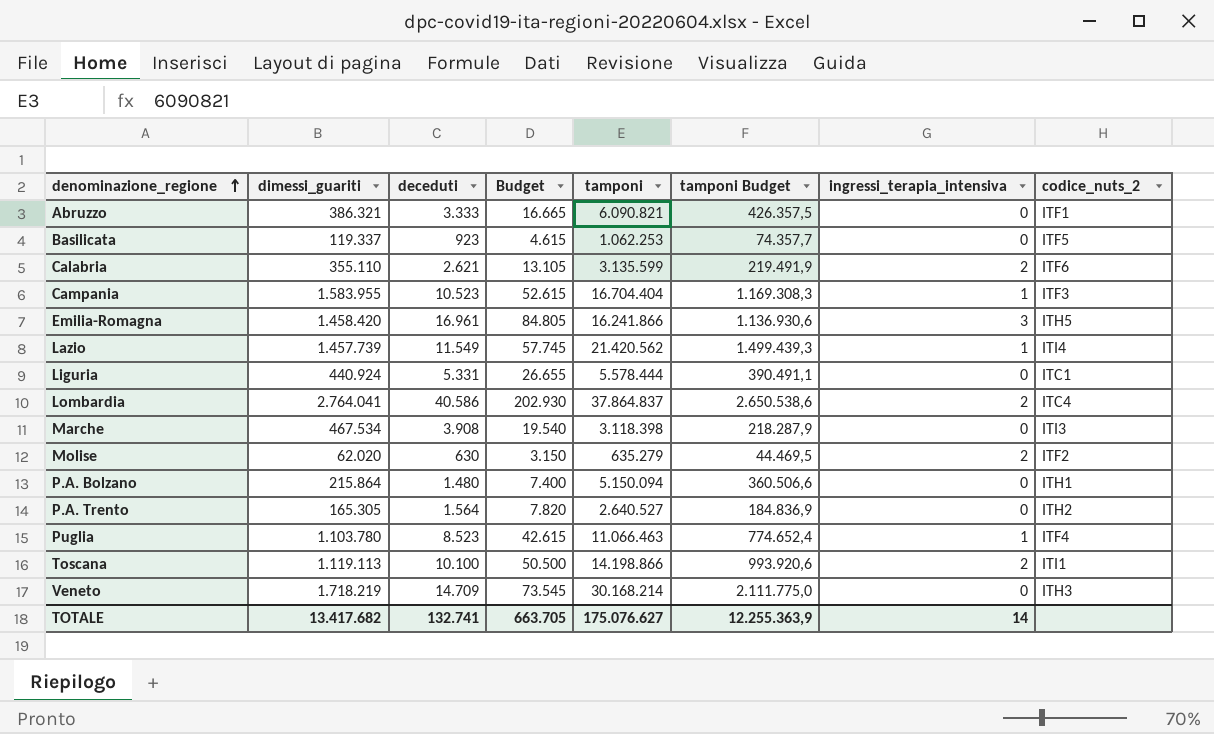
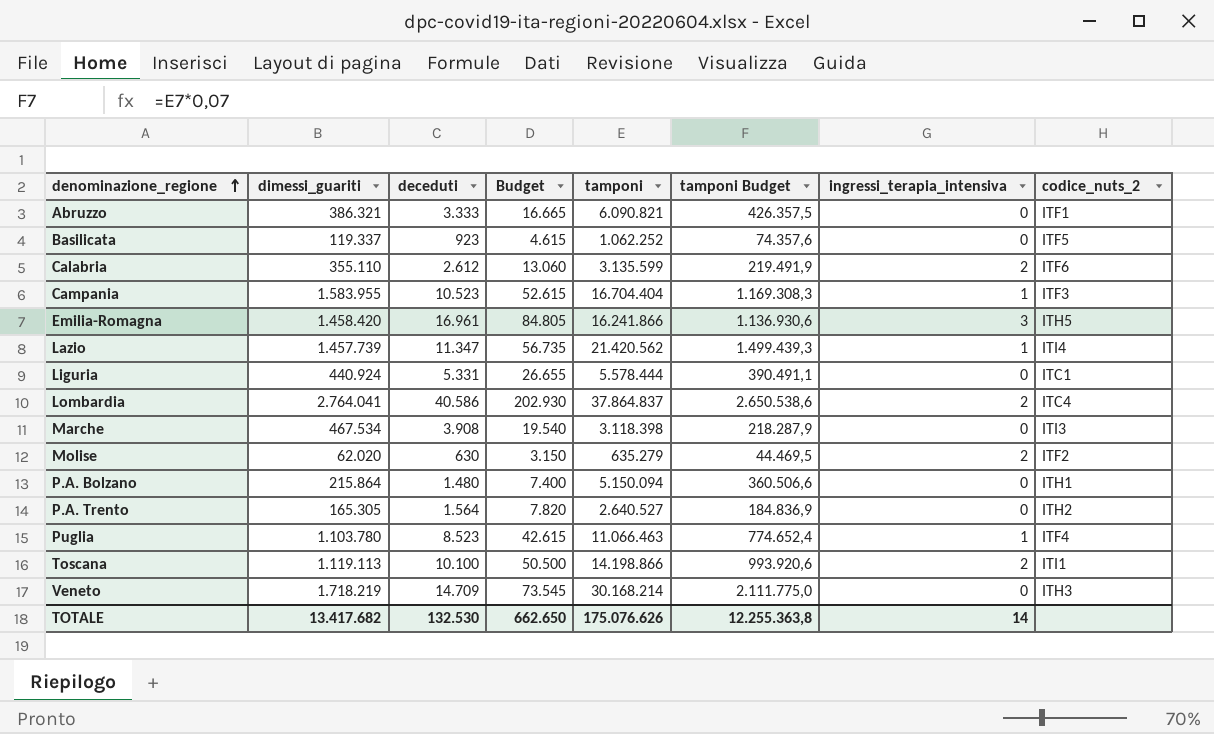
Basilicata | tamponi: 1.062.253 -> 1.062.252
Basilicata | tamponi Budget: 74.357,7 -> 74.357,6
Calabria | deceduti: 2.621 -> 2.612
Calabria | Budget: 13.105 -> 13.060
Lazio | deceduti: 11.549 -> 11.347
Lazio | Budget: 57.745 -> 56.735
TOTALE | deceduti: 132.741 -> 132.530
TOTALE | Budget: 663.705 -> 662.650
TOTALE | tamponi: 175.076.627 -> 175.076.626
TOTALE | tamponi Budget: 12.255.363,9 -> 12.255.363,8

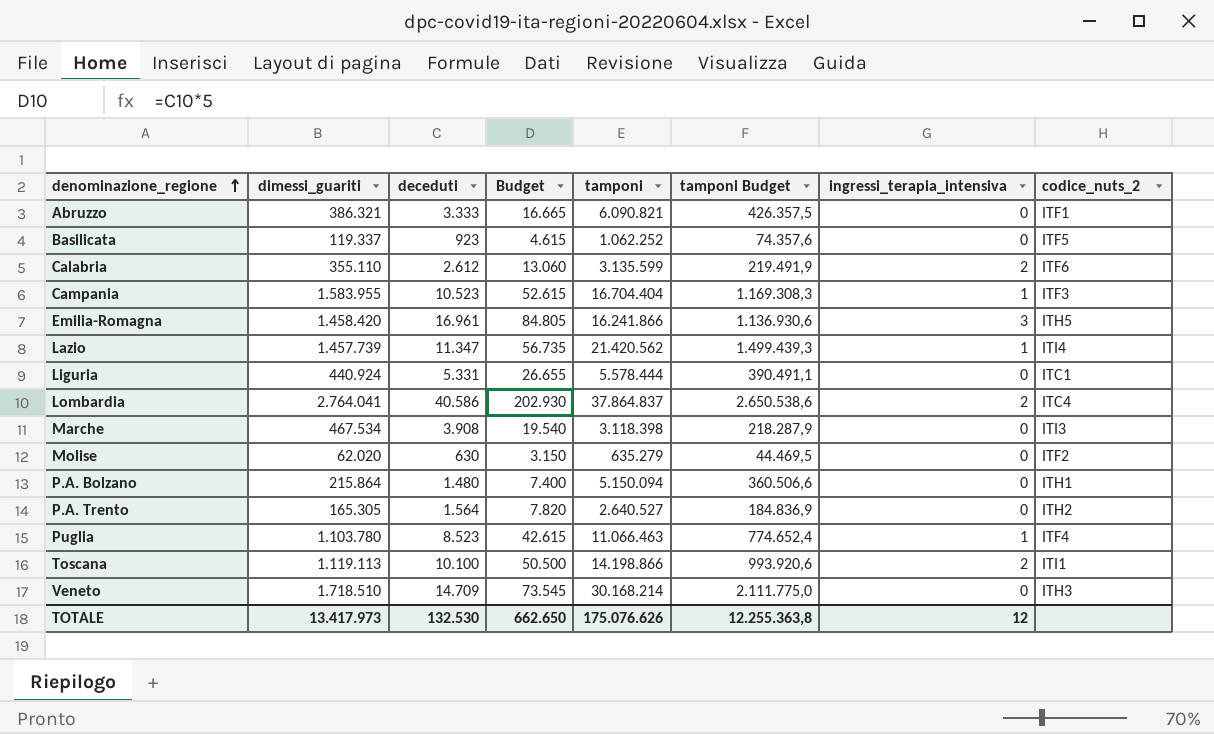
Molise | ingressi_terapia_intensiva: 2 -> 0
Veneto | dimessi_guariti: 1.718.219 -> 1.718.510
TOTALE | dimessi_guariti: 13.417.682 -> 13.417.973
TOTALE | ingressi_terapia_intensiva: 14 -> 12

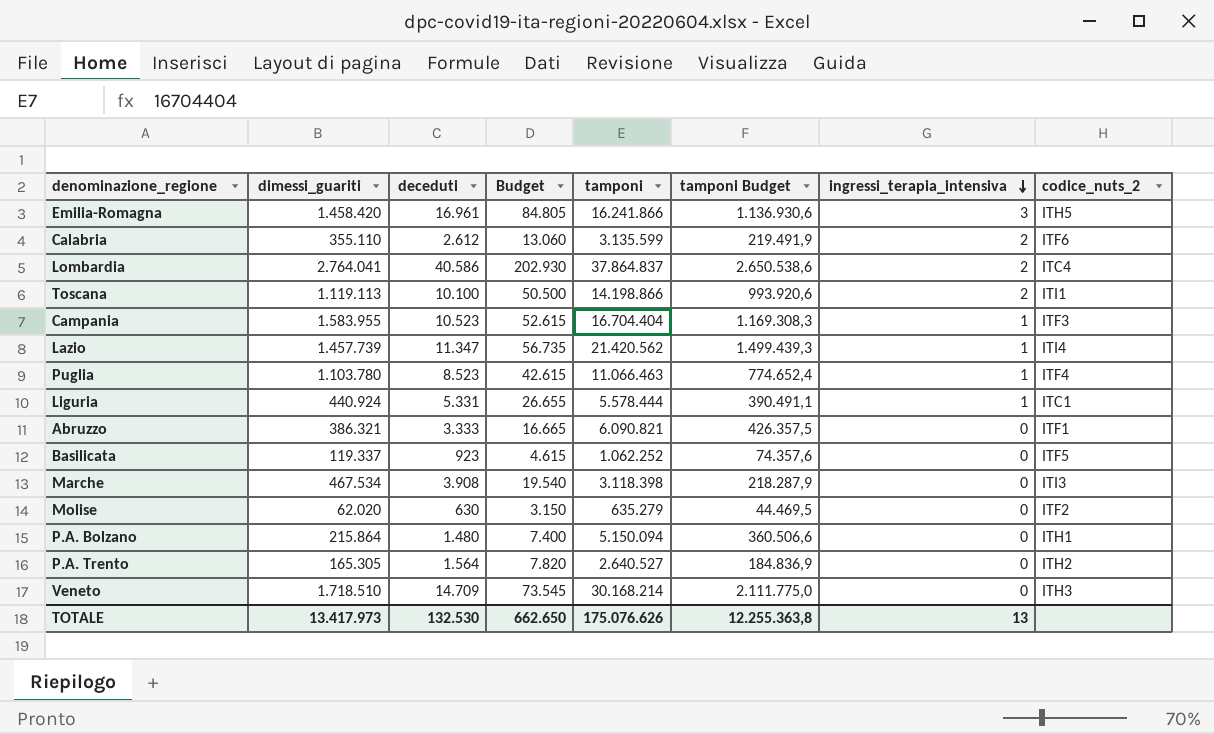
row order: denominazione_regione ascending -> ingressi_terapia_intensiva descending
Liguria | ingressi_terapia_intensiva: 0 -> 1
TOTALE | ingressi_terapia_intensiva: 12 -> 13

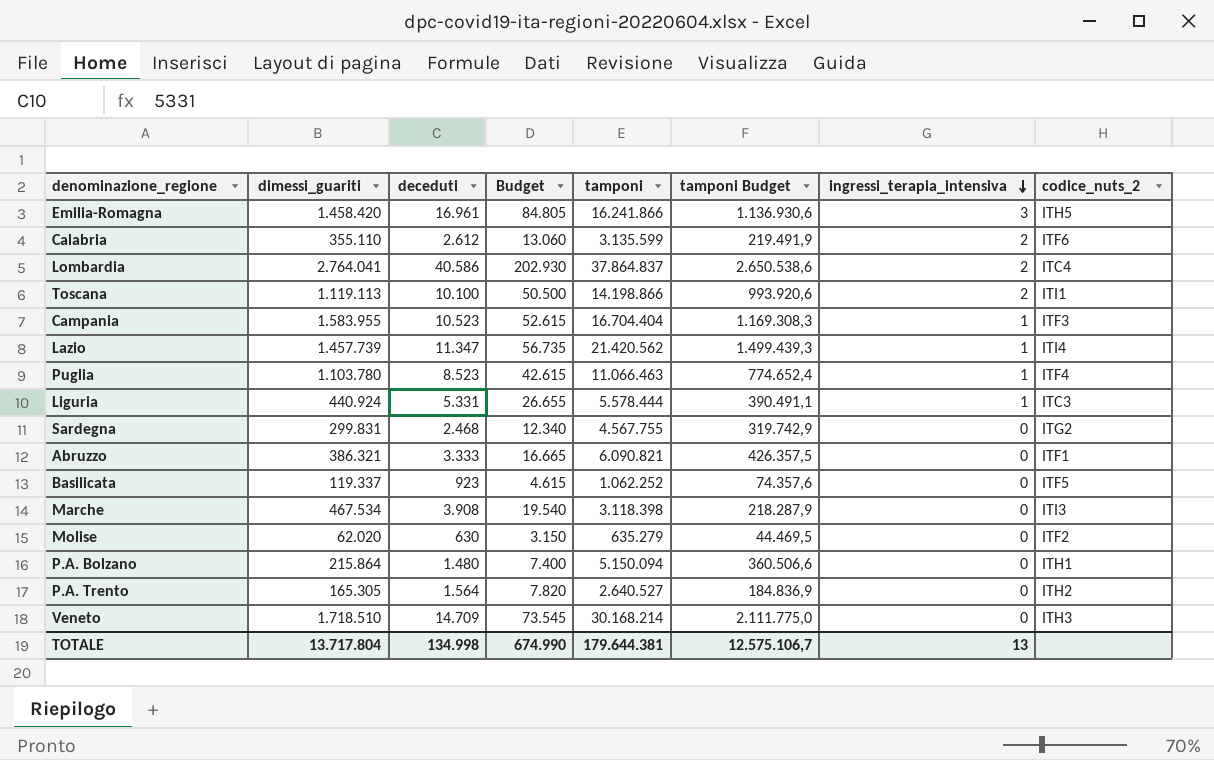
Liguria | codice_nuts_2: ITC1 -> ITC3
row Sardegna: none -> 299.831 | 2.468 | 12.340 | 4.567.755 | 319.742,9 | 0 | ITG2
TOTALE | dimessi_guariti: 13.417.973 -> 13.717.804
TOTALE | deceduti: 132.530 -> 134.998
TOTALE | Budget: 662.650 -> 674.990
TOTALE | tamponi: 175.076.626 -> 179.644.381
TOTALE | tamponi Budget: 12.255.363,8 -> 12.575.106,7

